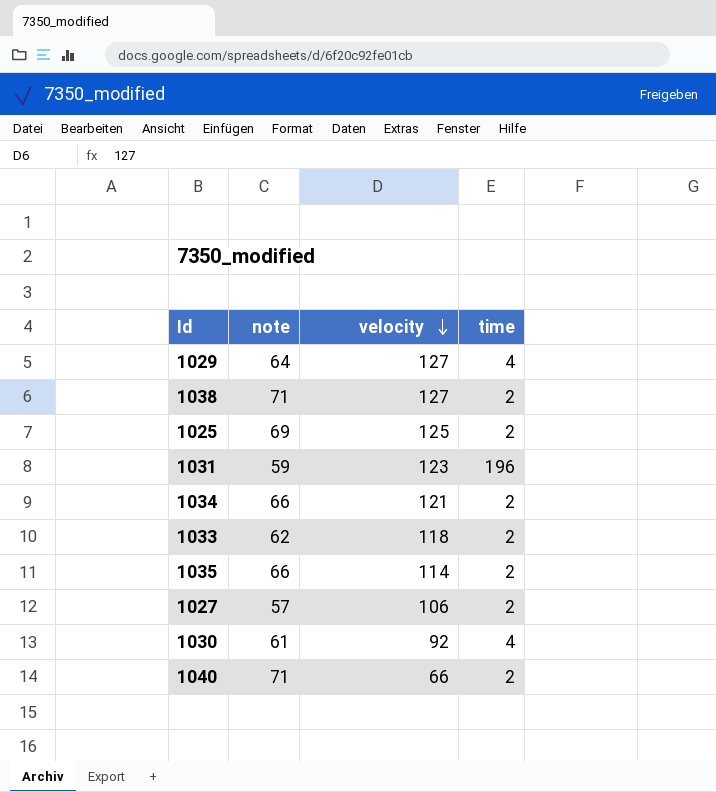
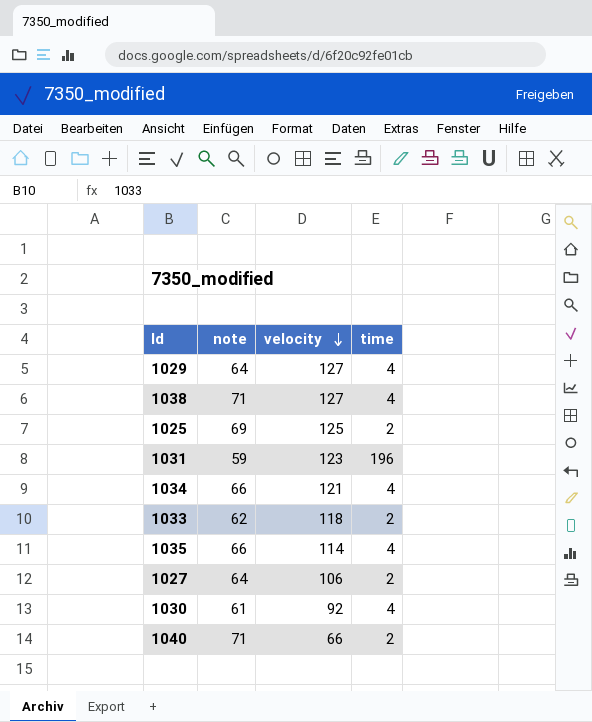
1038 | time: 2 -> 4
1034 | time: 2 -> 4
1035 | time: 2 -> 4
1027 | note: 57 -> 64

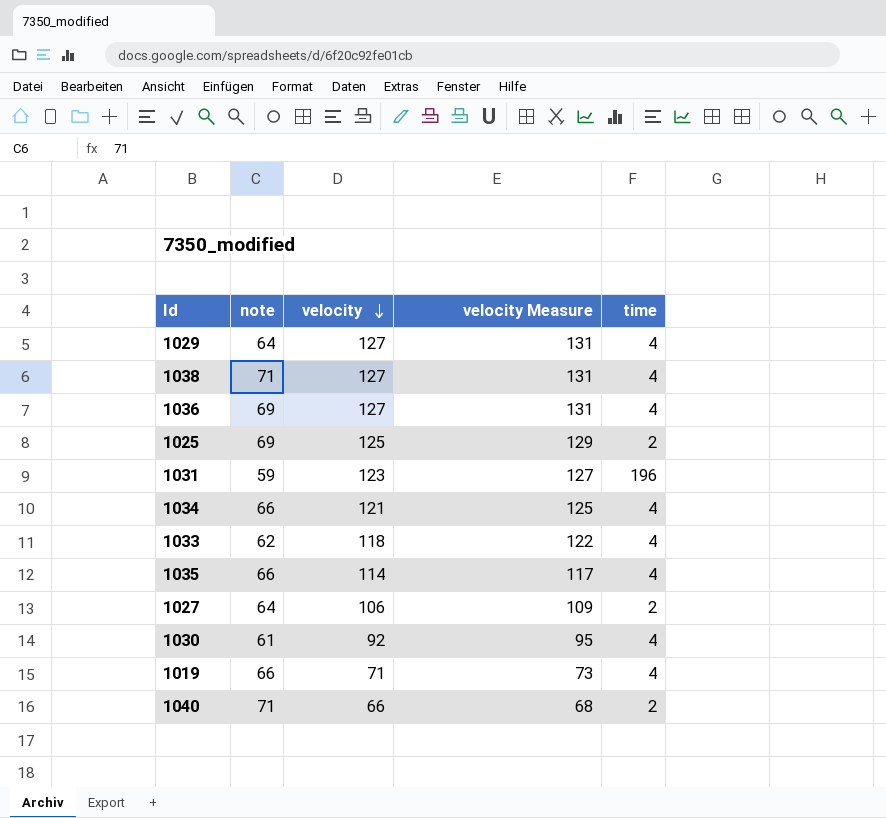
column velocity Measure | formula: none -> [velocity] * 1.03
row 1036: none -> 69 | 127 | 131 | 4
1033 | time: 2 -> 4
row 1019: none -> 66 | 71 | 73 | 4

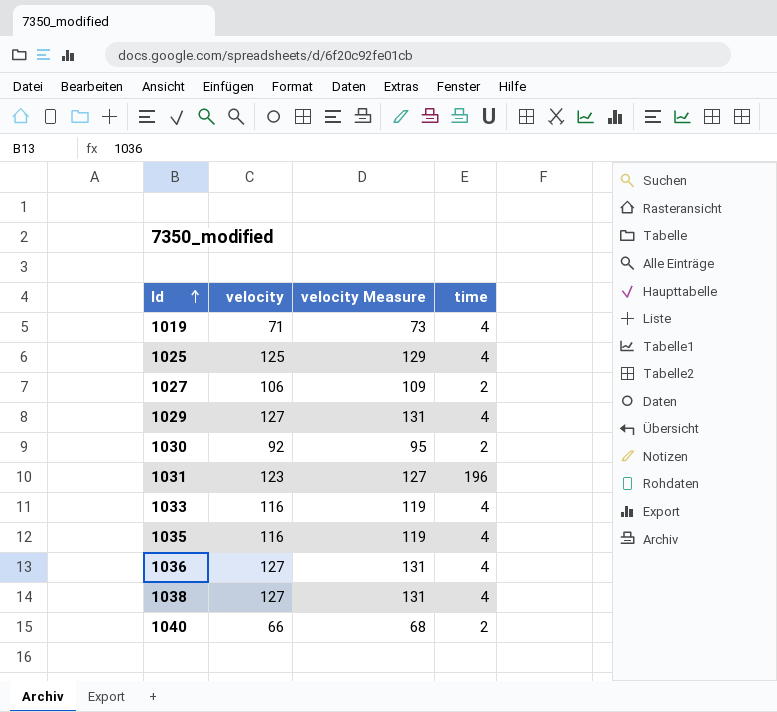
row order: velocity descending -> Id ascending
column note | position: 2 -> none
row 1034: 66 | 121 | 125 | 4 -> none
1025 | time: 2 -> 4
1030 | time: 4 -> 2
1033 | velocity: 118 -> 116
1033 | velocity Measure: 122 -> 119
1035 | velocity: 114 -> 116
1035 | velocity Measure: 117 -> 119

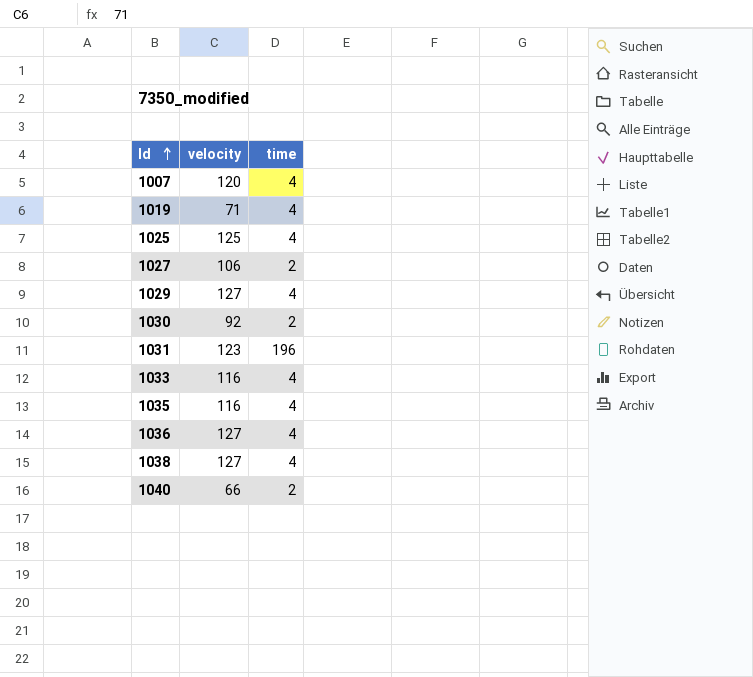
column velocity Measure | formula: [velocity] * 1.03 -> none
row 1007: none -> 120 | 4

